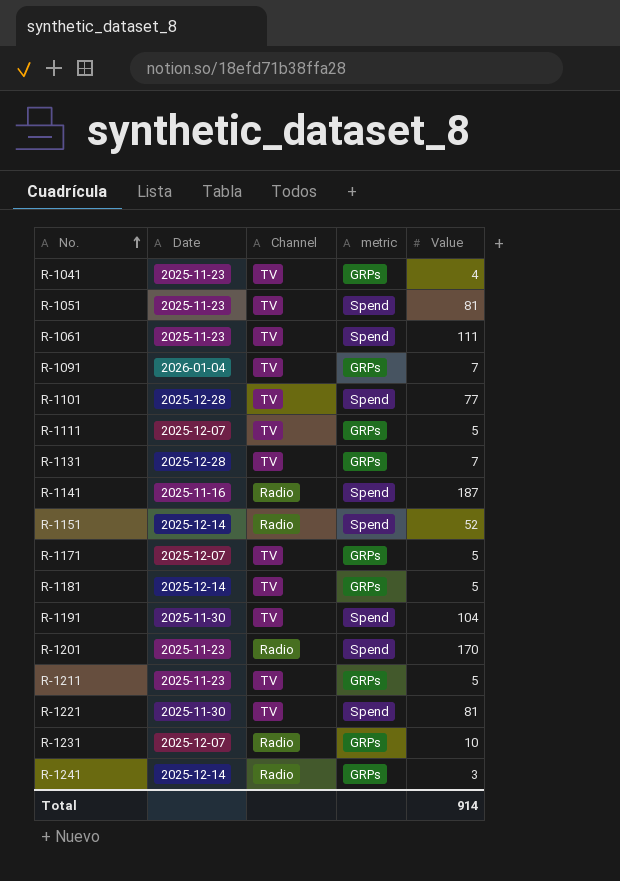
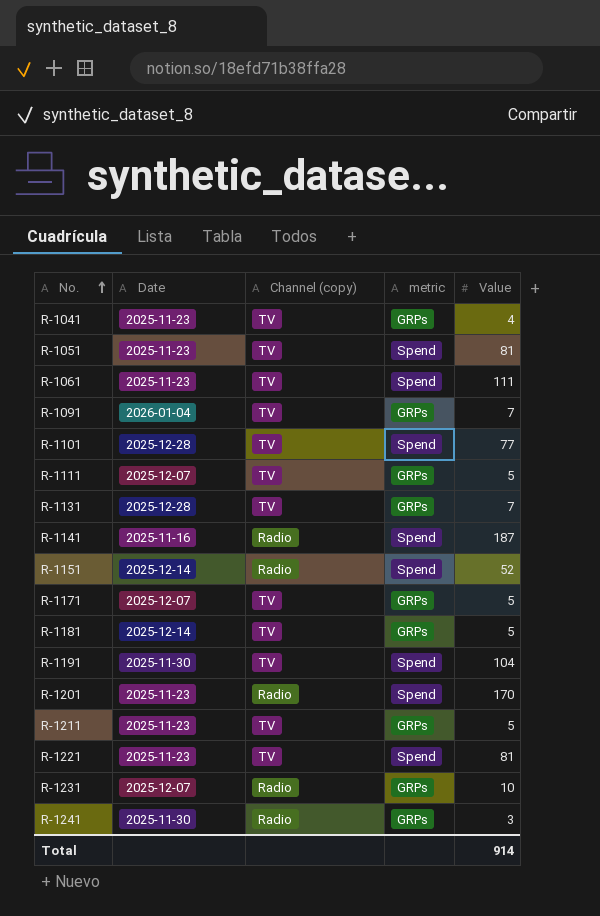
column name: Channel -> Channel (copy)
R-1221 | Date: 2025-11-30 -> 2025-11-23
R-1241 | Date: 2025-12-14 -> 2025-11-30

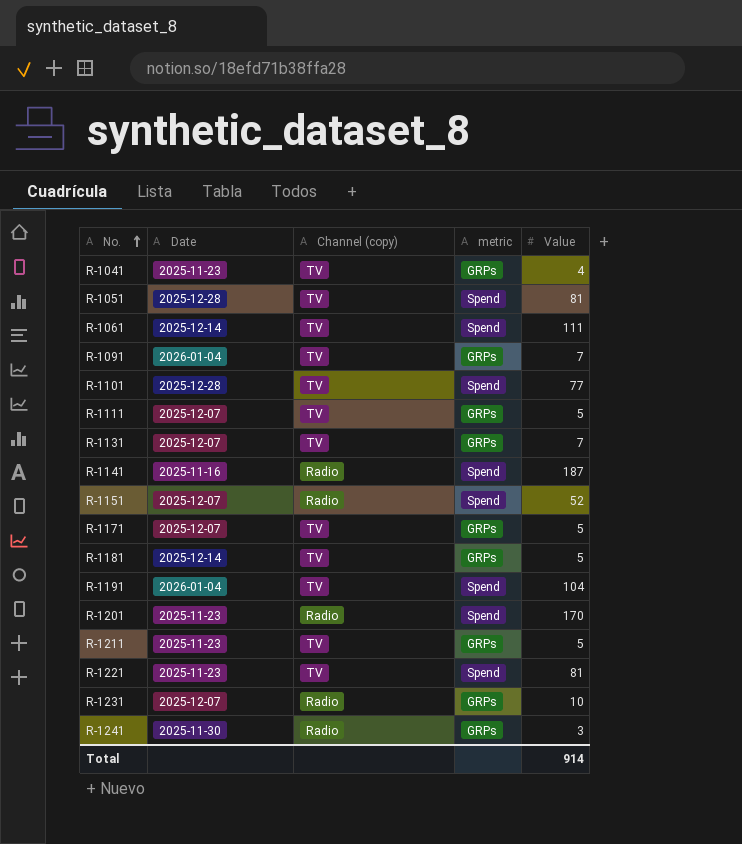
R-1051 | Date: 2025-11-23 -> 2025-12-28
R-1061 | Date: 2025-11-23 -> 2025-12-14
R-1131 | Date: 2025-12-28 -> 2025-12-07
R-1151 | Date: 2025-12-14 -> 2025-12-07
R-1191 | Date: 2025-11-30 -> 2026-01-04

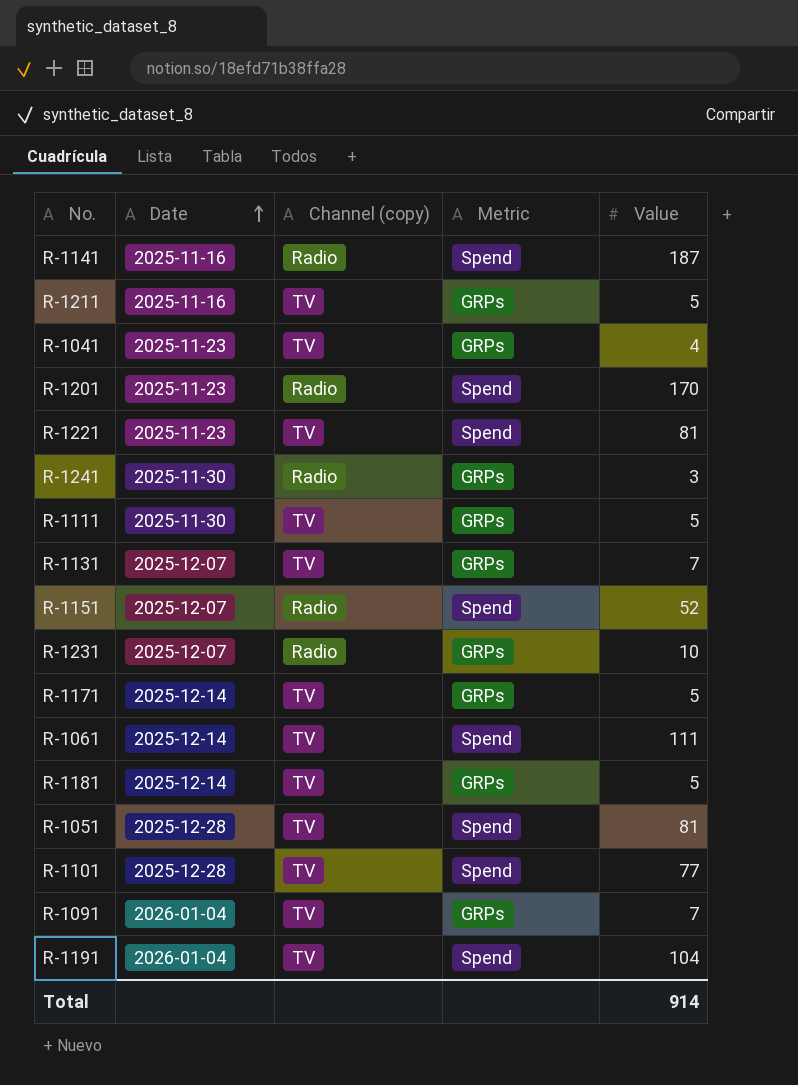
row order: No. ascending -> Date ascending
column name: metric -> Metric
R-1211 | Date: 2025-11-23 -> 2025-11-16
R-1111 | Date: 2025-12-07 -> 2025-11-30
R-1171 | Date: 2025-12-07 -> 2025-12-14

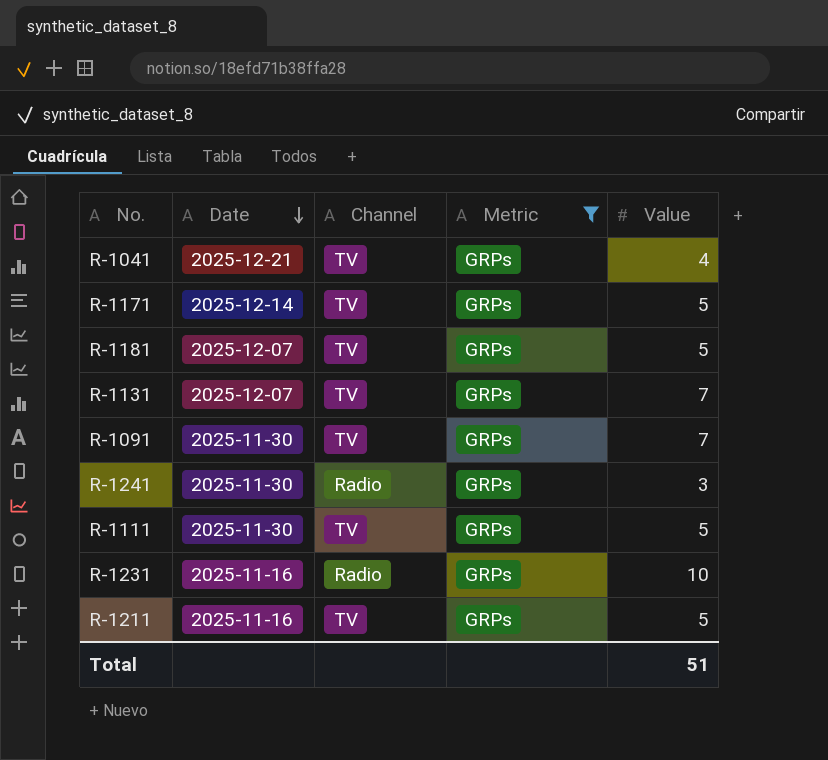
filter: none -> Metric = GRPs
row order: Date ascending -> Date descending
column name: Channel (copy) -> Channel
R-1041 | Date: 2025-11-23 -> 2025-12-21
R-1181 | Date: 2025-12-14 -> 2025-12-07
R-1091 | Date: 2026-01-04 -> 2025-11-30
R-1231 | Date: 2025-12-07 -> 2025-11-16
Total | Value: 914 -> 51

